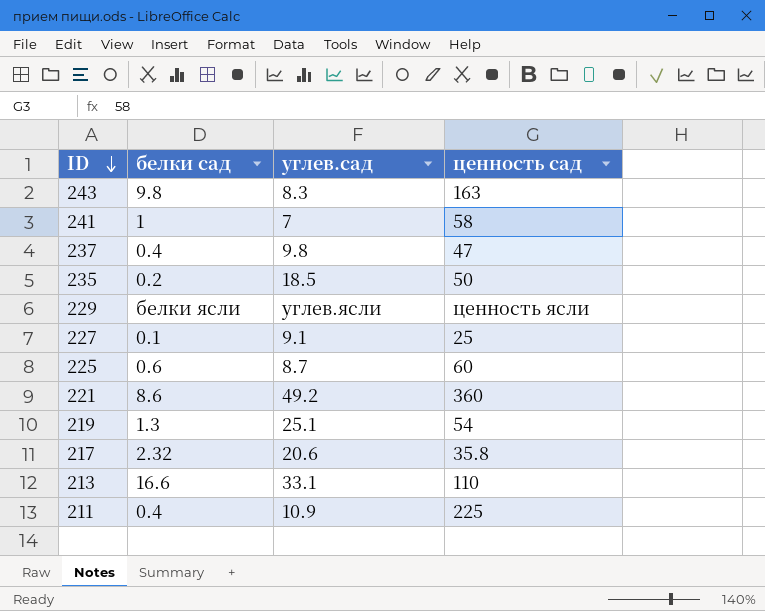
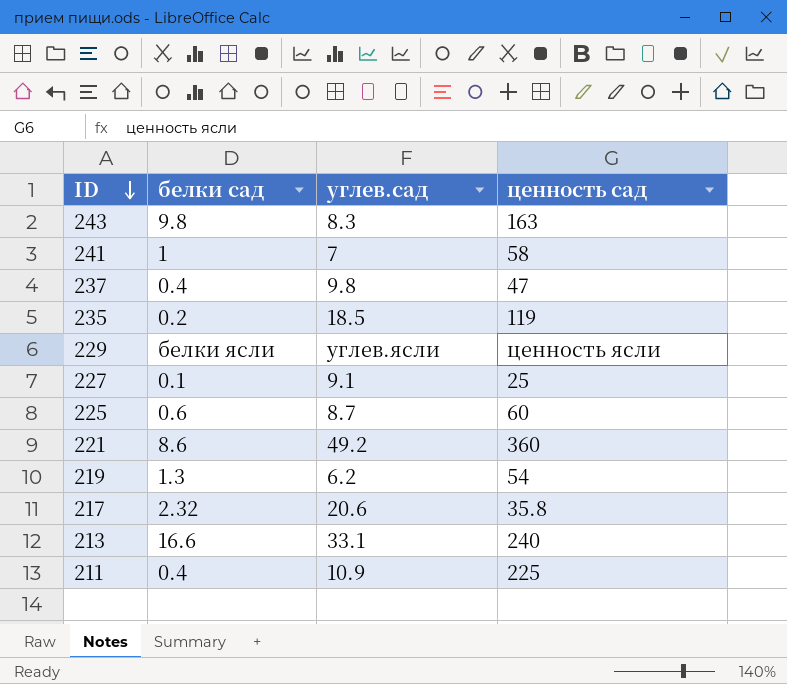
235 | ценность сад: 50 -> 119
219 | углев.сад: 25.1 -> 6.2
213 | ценность сад: 110 -> 240

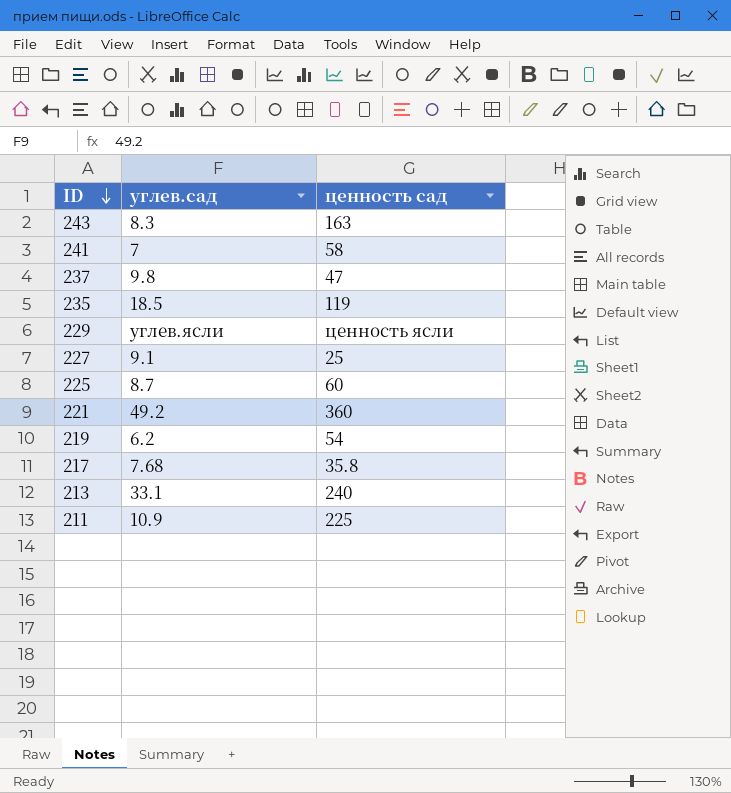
column белки сад | position: 2 -> none
217 | углев.сад: 20.6 -> 7.68

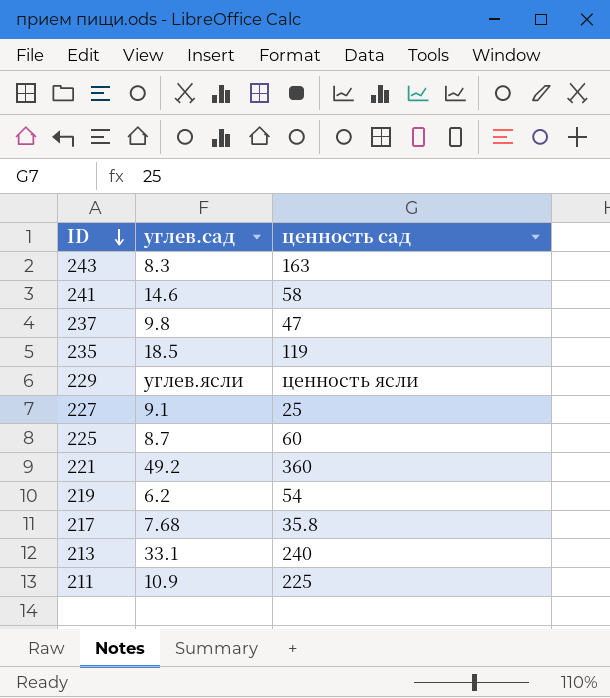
241 | углев.сад: 7 -> 14.6

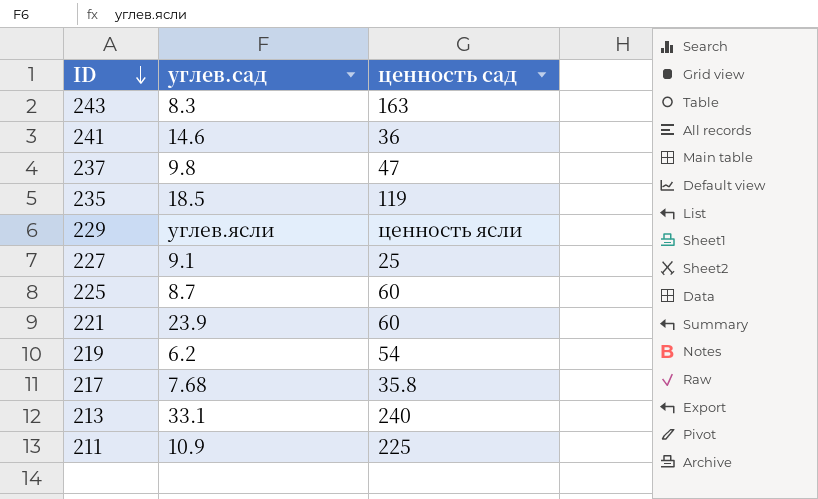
241 | ценность сад: 58 -> 36
221 | углев.сад: 49.2 -> 23.9
221 | ценность сад: 360 -> 60

